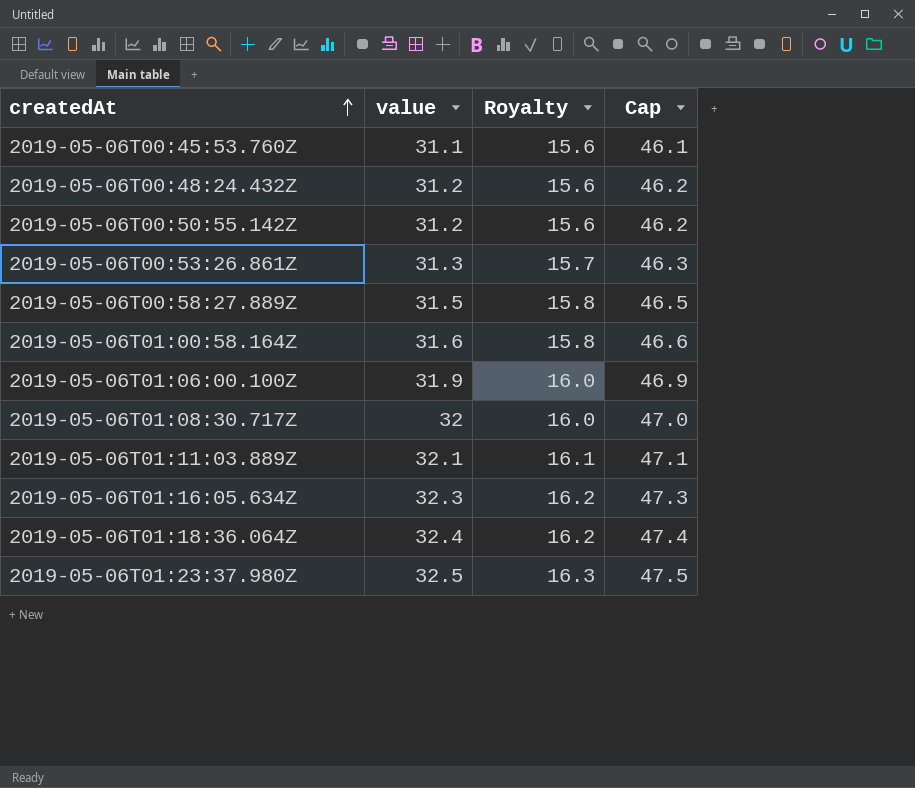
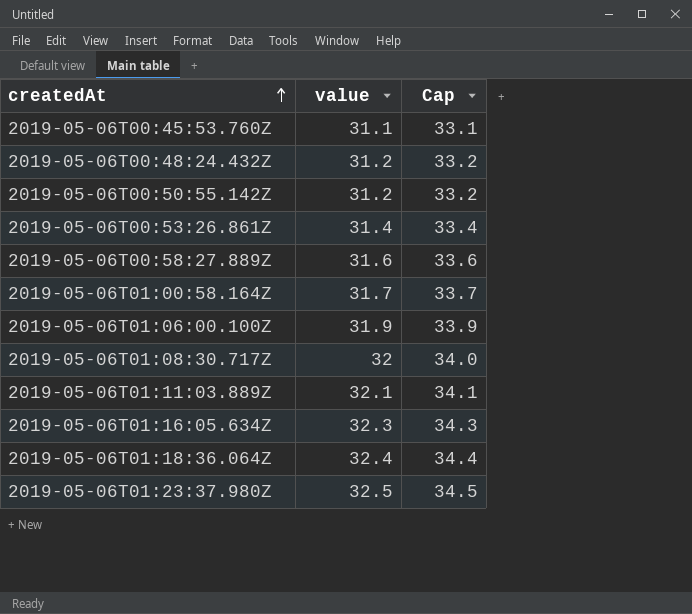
column Royalty | formula: [value] * 0.5 -> none
column Cap | formula: [value] + 15 -> [value] + 2
2019-05-06T00:53:26.861Z | value: 31.3 -> 31.4
2019-05-06T00:58:27.889Z | value: 31.5 -> 31.6
2019-05-06T01:00:58.164Z | value: 31.6 -> 31.7

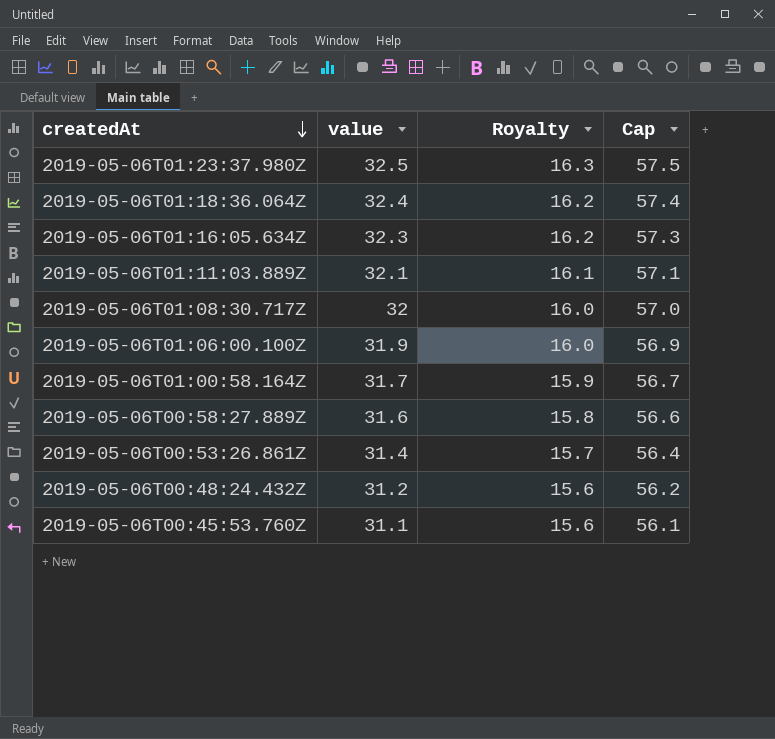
row order: createdAt ascending -> createdAt descending
column Royalty | formula: none -> [value] * 0.5
column Cap | formula: [value] + 2 -> [value] + 25
row 2019-05-06T00:50:55.142Z: 31.2 | 33.2 -> none

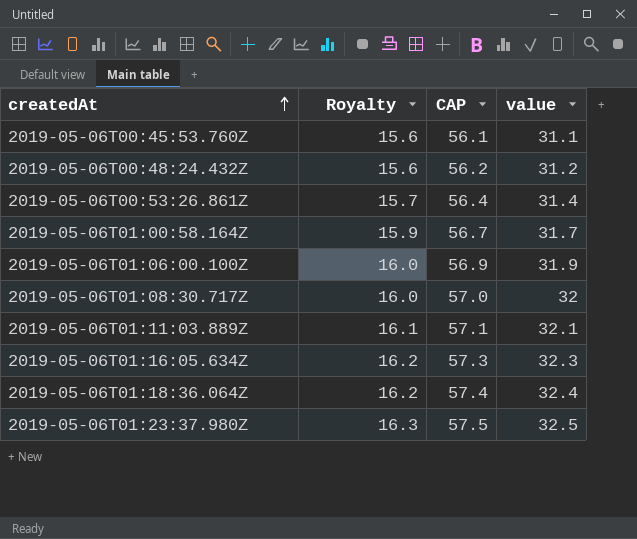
row order: createdAt descending -> createdAt ascending
column name: Cap -> CAP
column value | position: 2 -> 4
row 2019-05-06T00:58:27.889Z: 31.6 | 15.8 | 56.6 -> none

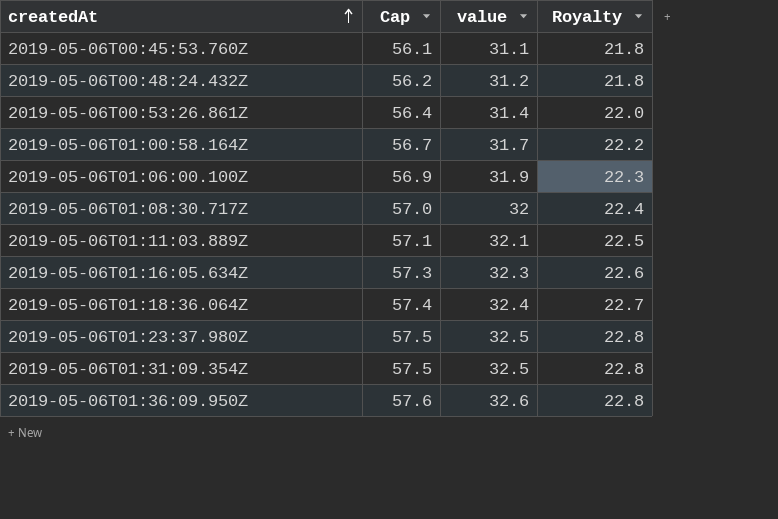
column name: CAP -> Cap
column Royalty | formula: [value] * 0.5 -> [value] * 0.7
column Royalty | position: 2 -> 4
row 2019-05-06T01:31:09.354Z: none -> 57.5 | 32.5 | 22.8
row 2019-05-06T01:36:09.950Z: none -> 57.6 | 32.6 | 22.8

